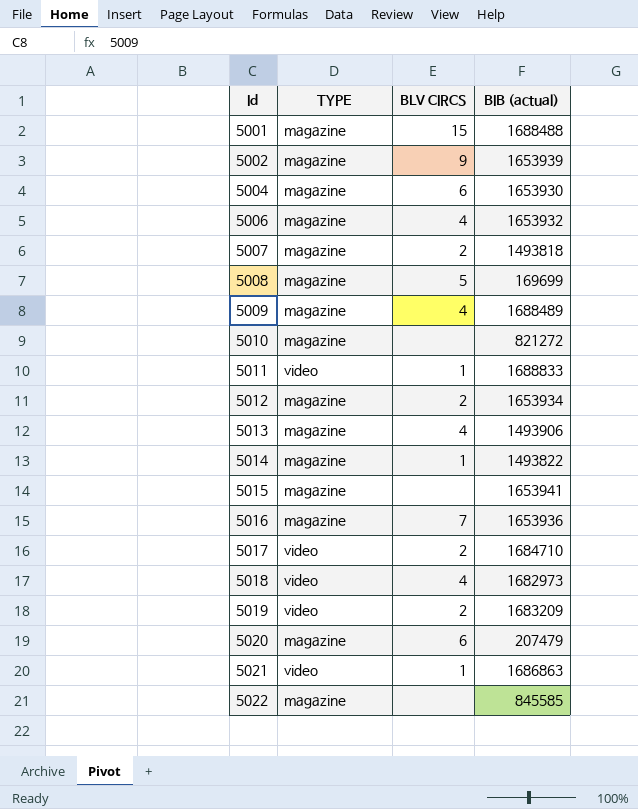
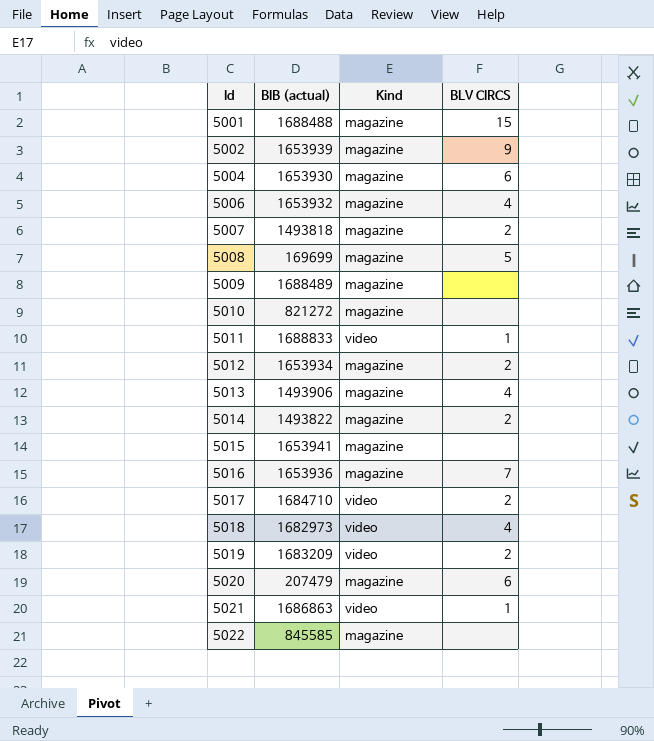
column BIB (actual) | position: 4 -> 2
column name: TYPE -> Kind
5009 | BLV CIRCS: 4 -> none
5014 | BLV CIRCS: 1 -> 2

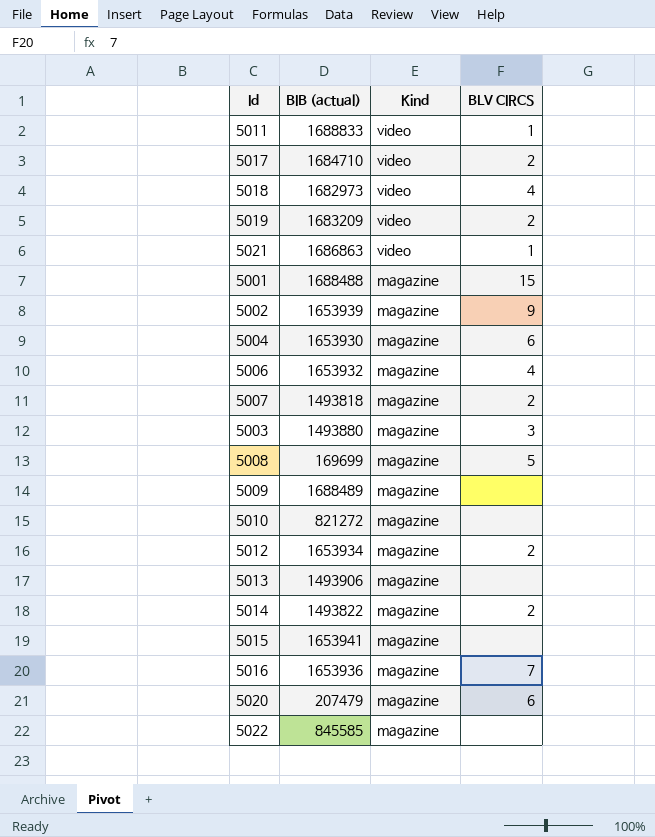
row order: Id ascending -> Kind descending
row 5003: none -> 1493880 | magazine | 3
5013 | BLV CIRCS: 4 -> none

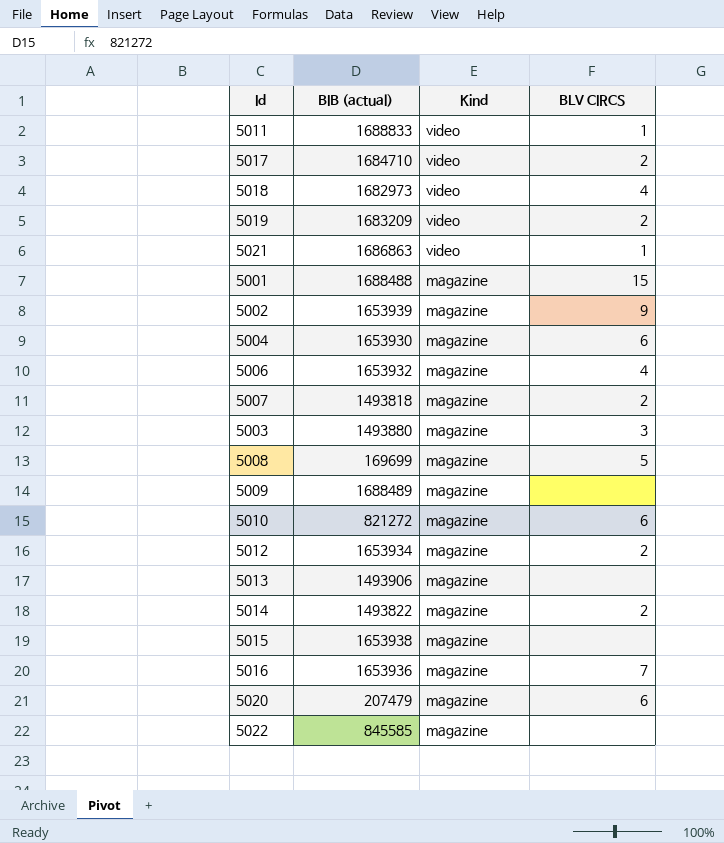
5010 | BLV CIRCS: none -> 6
5015 | BIB (actual): 1653941 -> 1653938

